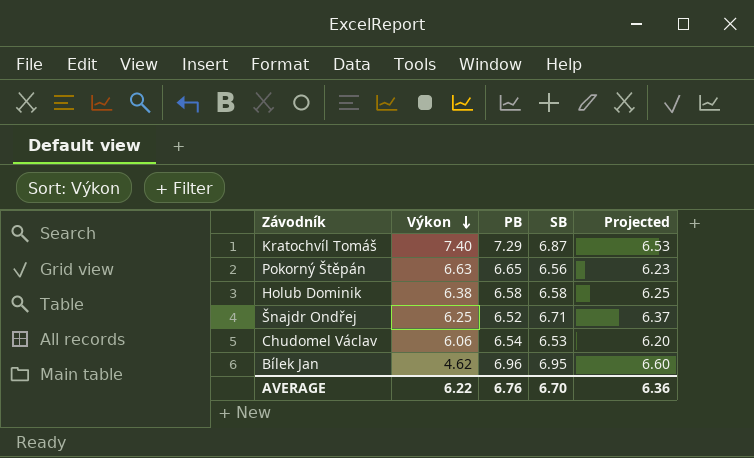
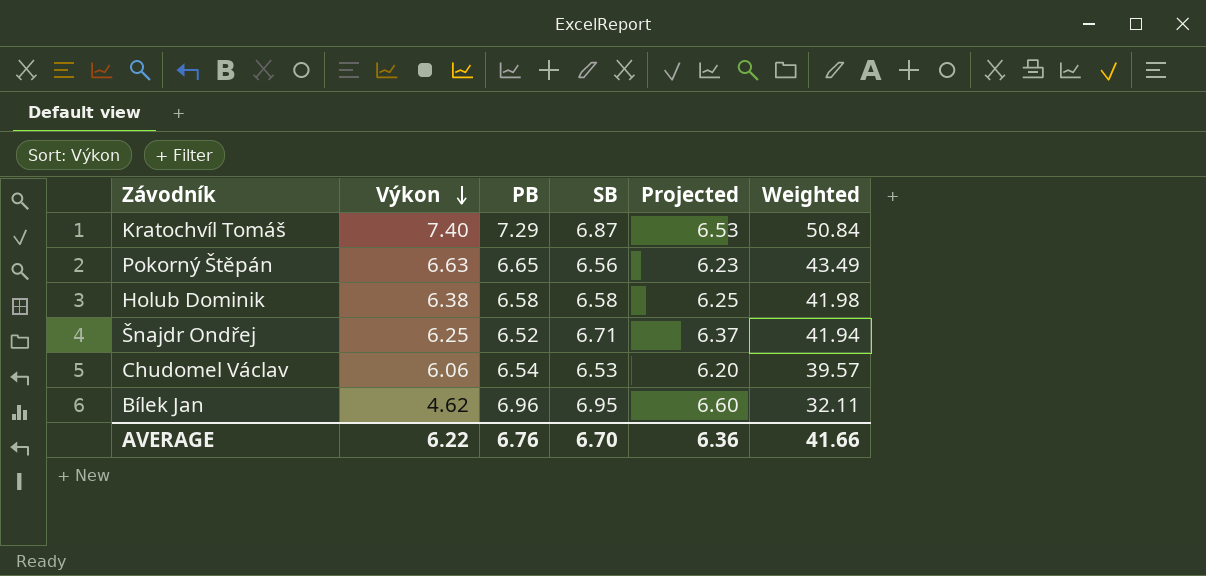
column Weighted | formula: none -> [Výkon] * [SB]

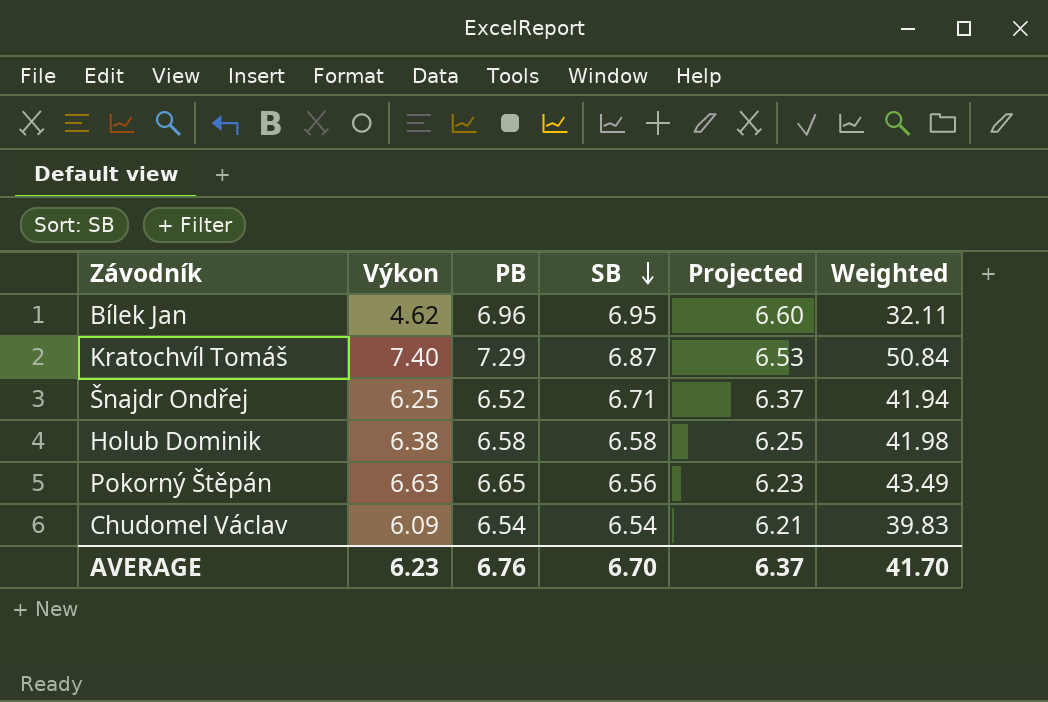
row order: Výkon descending -> SB descending
Chudomel Václav | Výkon: 6.06 -> 6.09
Chudomel Václav | SB: 6.53 -> 6.54
Chudomel Václav | Projected: 6.20 -> 6.21
Chudomel Václav | Weighted: 39.57 -> 39.83
AVERAGE | Výkon: 6.22 -> 6.23
AVERAGE | Projected: 6.36 -> 6.37
AVERAGE | Weighted: 41.66 -> 41.70

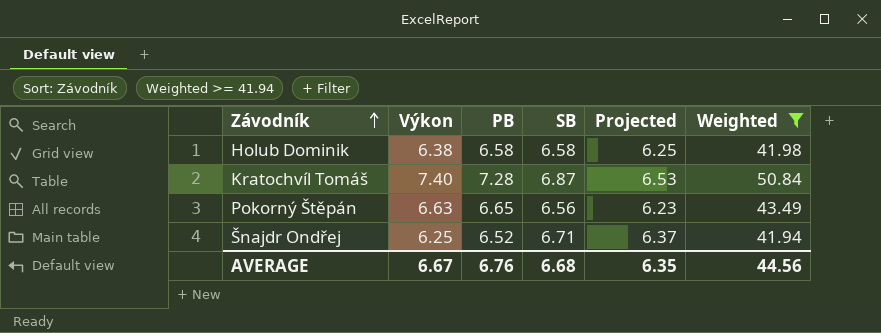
filter: none -> Weighted >= 41.94
row order: SB descending -> Závodník ascending
Kratochvíl Tomáš | PB: 7.29 -> 7.28
AVERAGE | Výkon: 6.23 -> 6.67
AVERAGE | SB: 6.70 -> 6.68
AVERAGE | Projected: 6.37 -> 6.35
AVERAGE | Weighted: 41.70 -> 44.56

